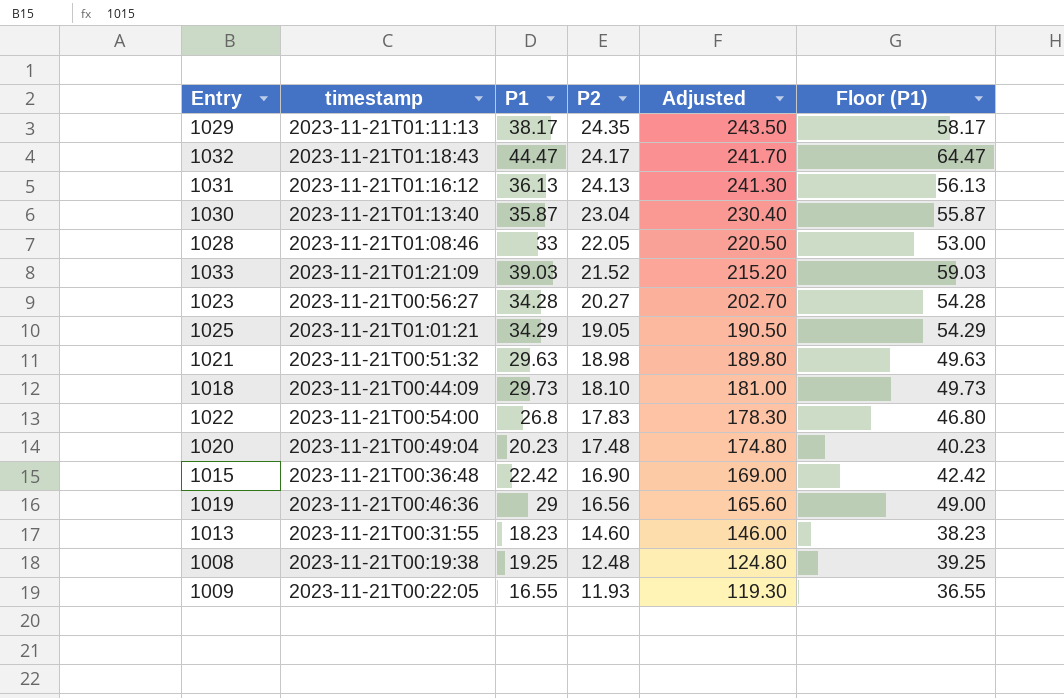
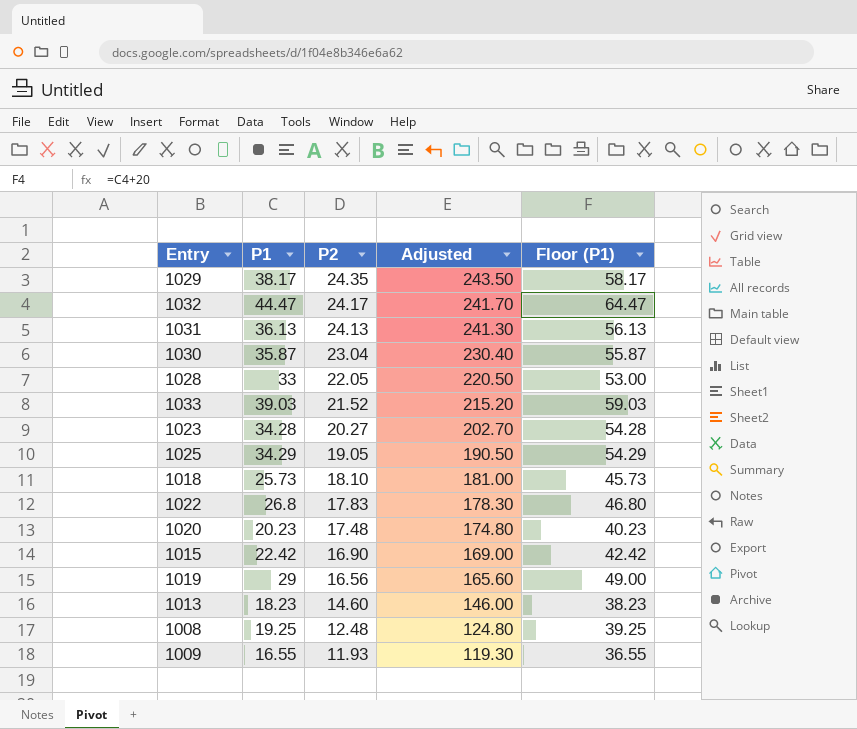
column timestamp | position: 2 -> none
row 1021: 2023-11-21T00:51:32 | 29.63 | 18.98 | 189.80 | 49.63 -> none
1018 | P1: 29.73 -> 25.73
1018 | Floor (P1): 49.73 -> 45.73

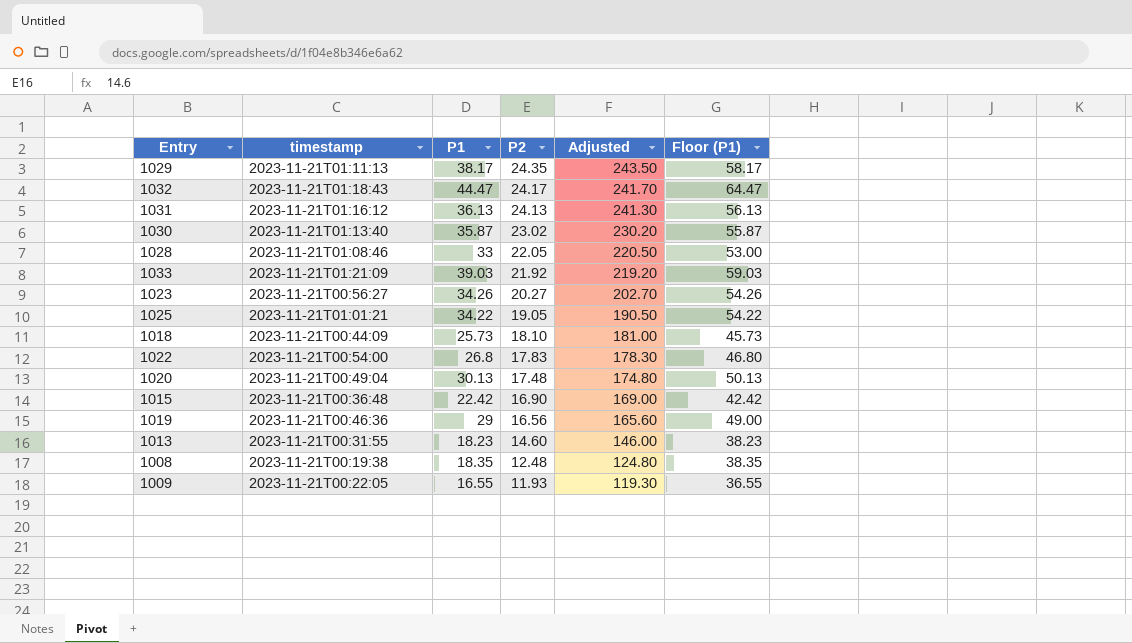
column timestamp | position: none -> 2
1030 | P2: 23.04 -> 23.02
1030 | Adjusted: 230.40 -> 230.20
1033 | P2: 21.52 -> 21.92
1033 | Adjusted: 215.20 -> 219.20
1023 | P1: 34.28 -> 34.26
1023 | Floor (P1): 54.28 -> 54.26
1025 | P1: 34.29 -> 34.22
1025 | Floor (P1): 54.29 -> 54.22
1020 | P1: 20.23 -> 30.13
1020 | Floor (P1): 40.23 -> 50.13
1008 | P1: 19.25 -> 18.35
1008 | Floor (P1): 39.25 -> 38.35

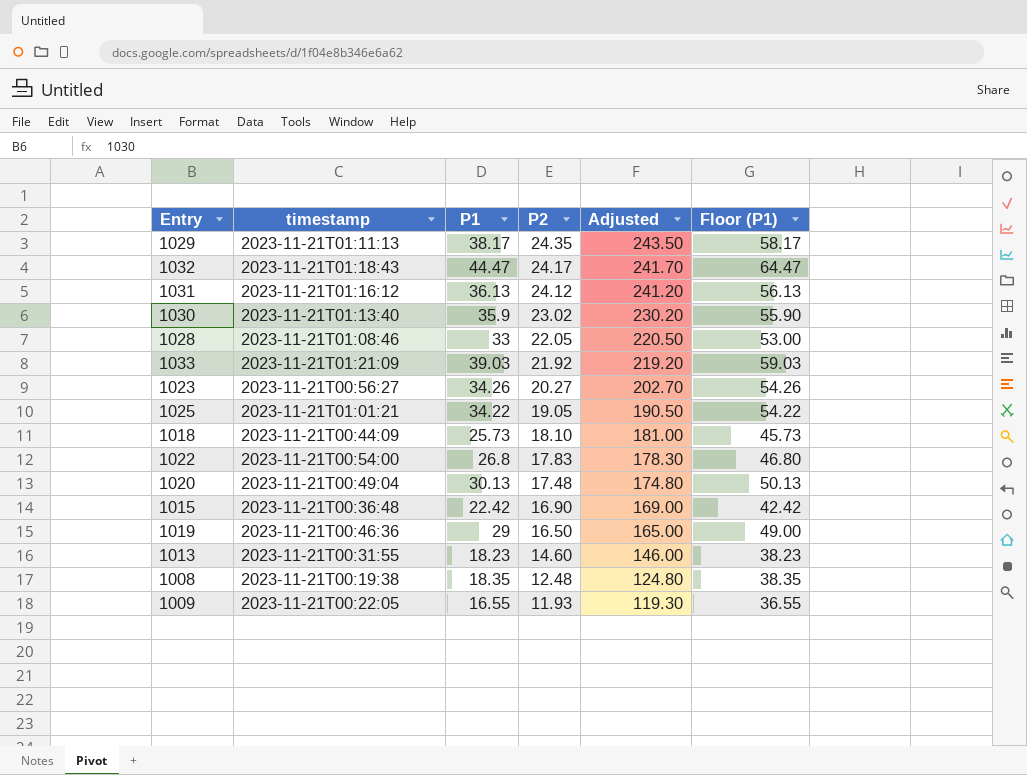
1031 | P2: 24.13 -> 24.12
1031 | Adjusted: 241.30 -> 241.20
1030 | P1: 35.87 -> 35.9
1030 | Floor (P1): 55.87 -> 55.90
1019 | P2: 16.56 -> 16.50
1019 | Adjusted: 165.60 -> 165.00

